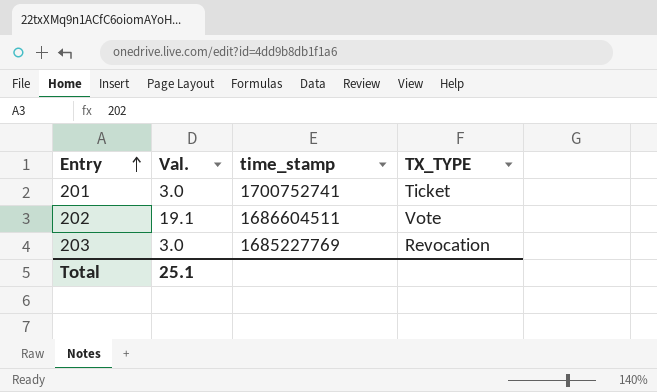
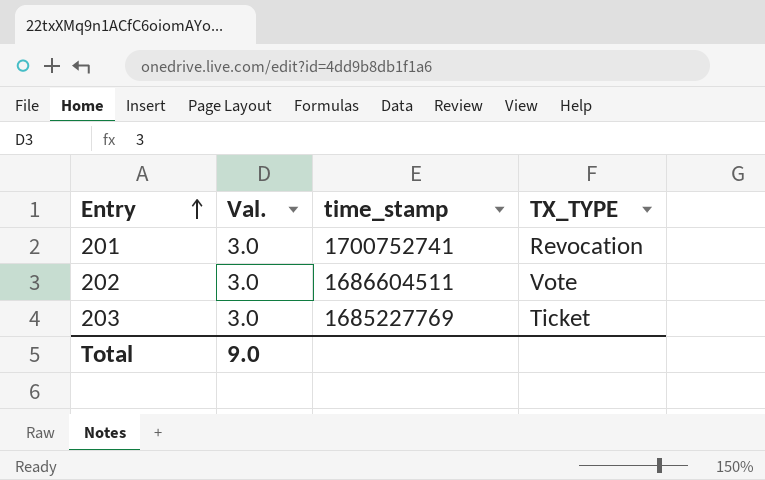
201 | TX_TYPE: Ticket -> Revocation
202 | Val.: 19.1 -> 3.0
203 | TX_TYPE: Revocation -> Ticket
Total | Val.: 25.1 -> 9.0

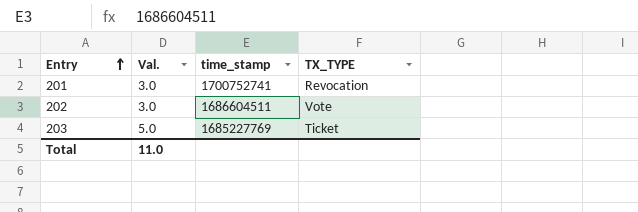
203 | Val.: 3.0 -> 5.0
Total | Val.: 9.0 -> 11.0

